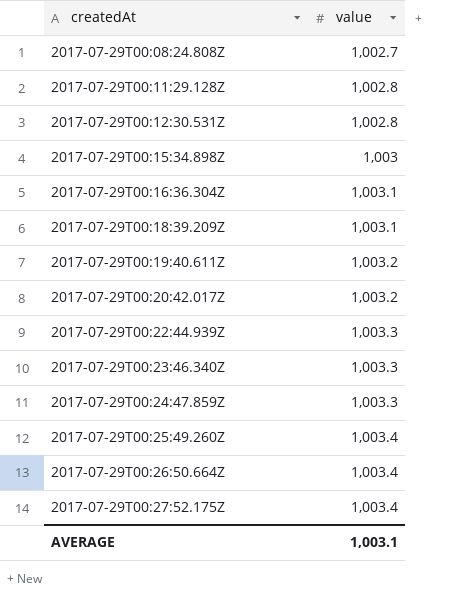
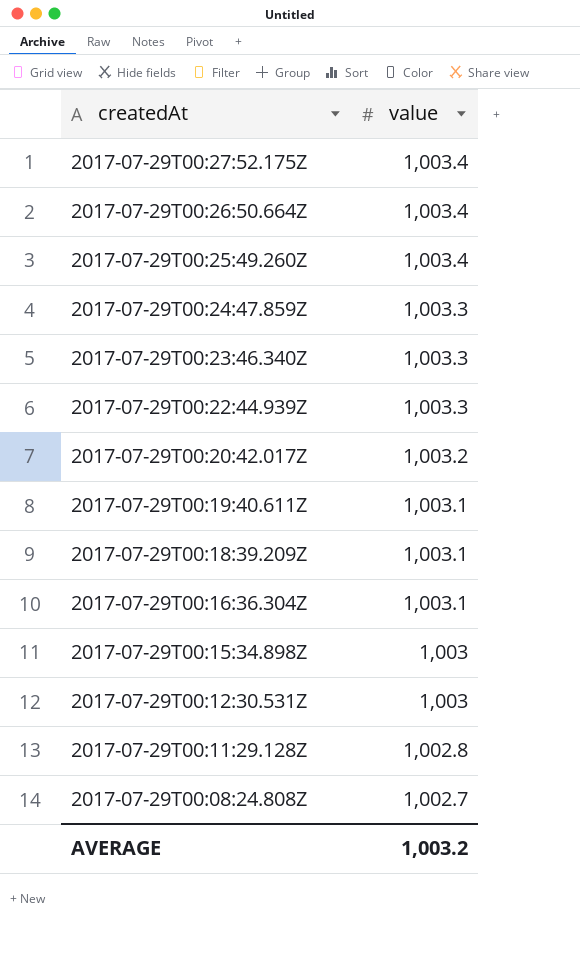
row order: createdAt ascending -> createdAt descending
2017-07-29T00:19:40.611Z | value: 1,003.2 -> 1,003.1
2017-07-29T00:12:30.531Z | value: 1,002.8 -> 1,003
AVERAGE | value: 1,003.1 -> 1,003.2

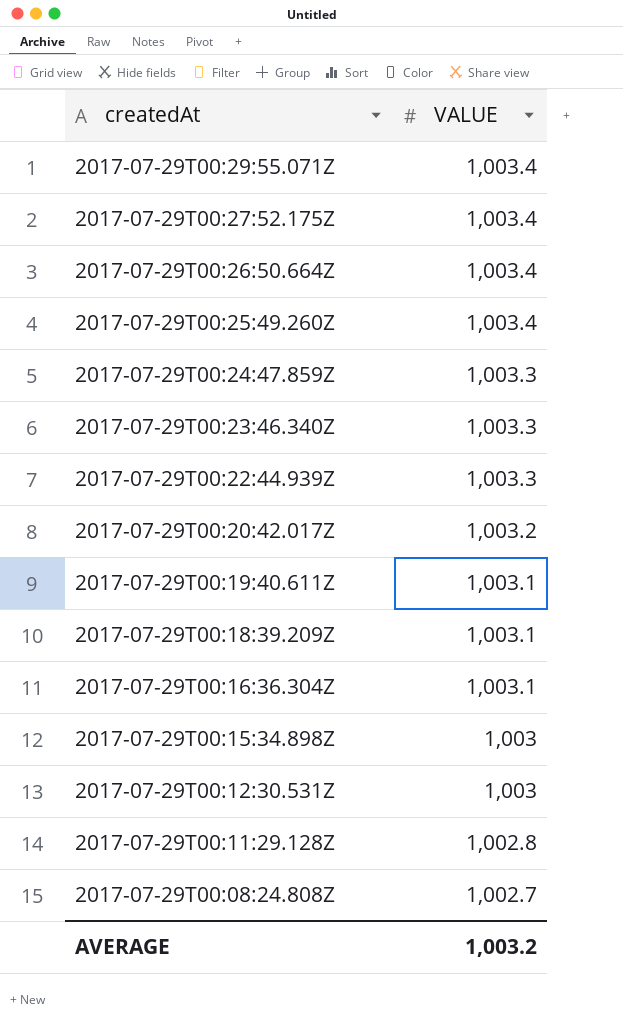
column name: value -> VALUE
row 2017-07-29T00:29:55.071Z: none -> 1,003.4

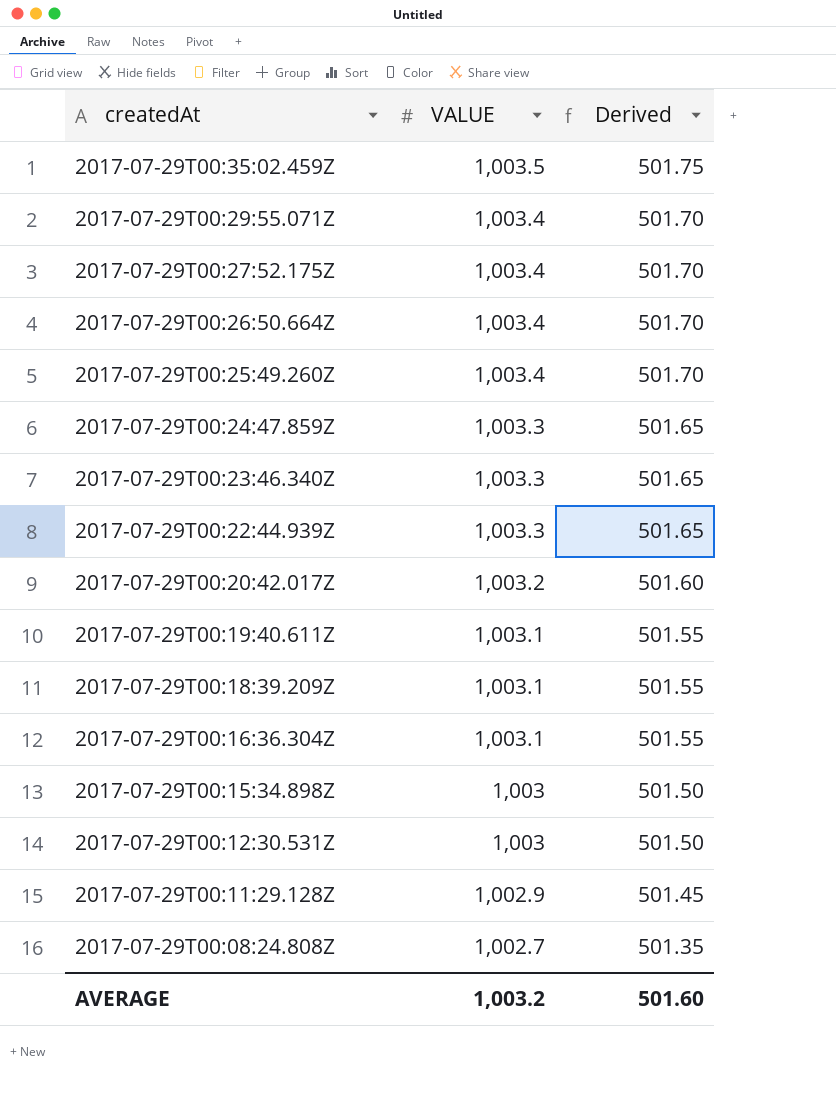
column Derived | formula: none -> [VALUE] * 0.5
row 2017-07-29T00:35:02.459Z: none -> 1,003.5 | 501.75
2017-07-29T00:11:29.128Z | VALUE: 1,002.8 -> 1,002.9

